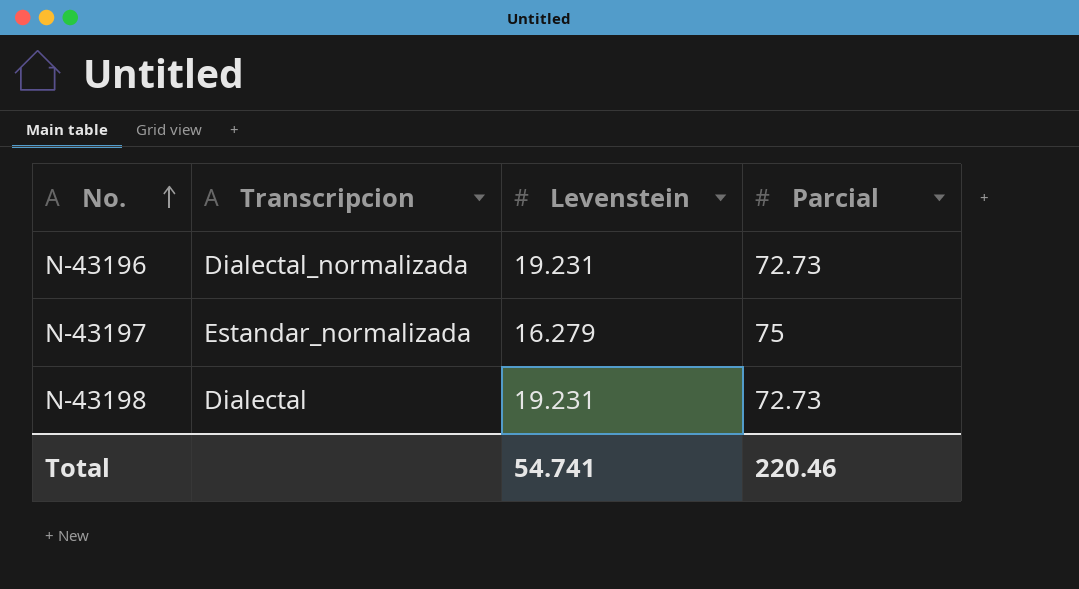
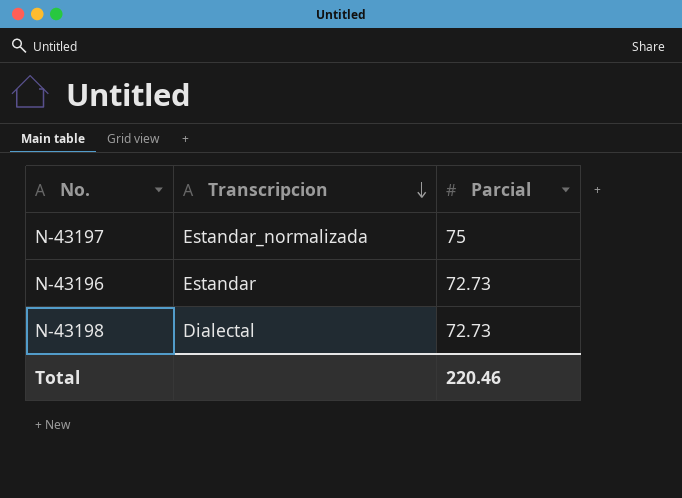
row order: No. ascending -> Transcripcion descending
column Levenstein | position: 3 -> none
N-43196 | Transcripcion: Dialectal_normalizada -> Estandar

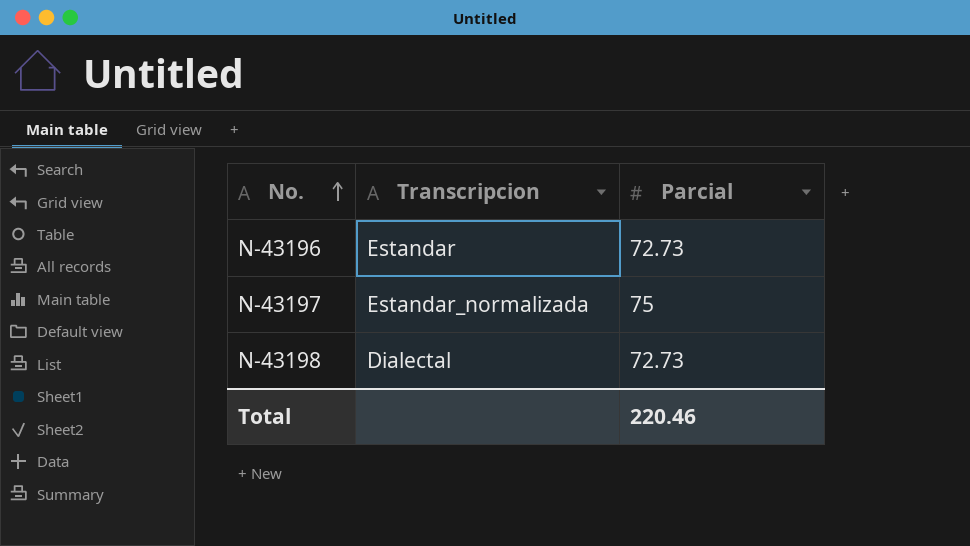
row order: Transcripcion descending -> No. ascending

